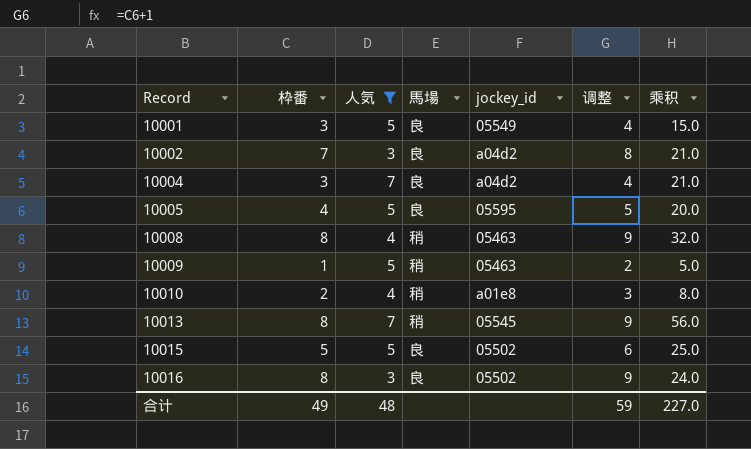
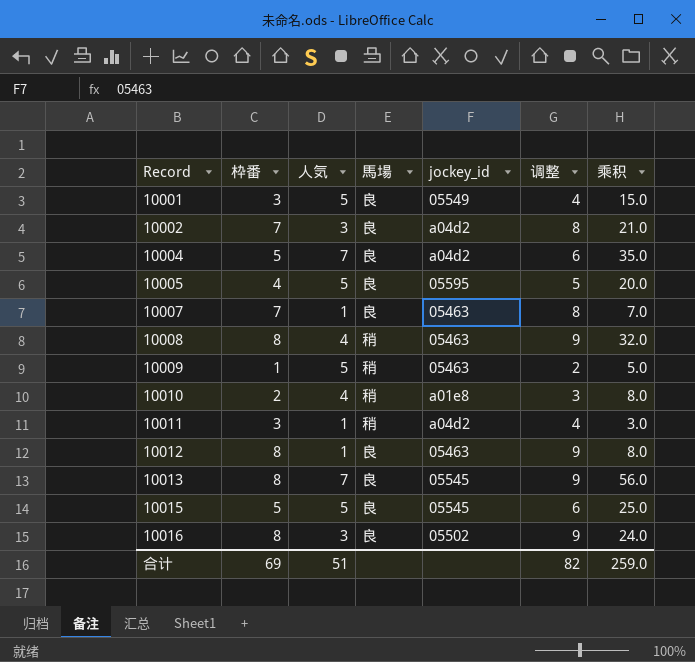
filter: 人気 != 1 -> none
10004 | 枠番: 3 -> 5
10004 | 调整: 4 -> 6
10004 | 乘积: 21.0 -> 35.0
10013 | 馬場: 稍 -> 良
10015 | jockey_id: 05502 -> 05545
合计 | 枠番: 49 -> 69
合计 | 人気: 48 -> 51
合计 | 调整: 59 -> 82
合计 | 乘积: 227.0 -> 259.0

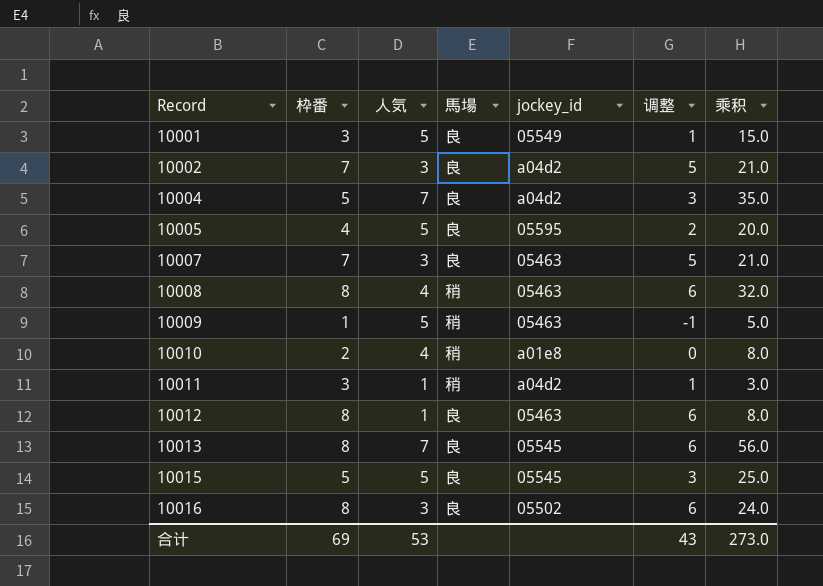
column 调整 | formula: [枠番] + 1 -> [枠番] - 2
10007 | 人気: 1 -> 3
10007 | 乘积: 7.0 -> 21.0
合计 | 人気: 51 -> 53
合计 | 调整: 82 -> 43
合计 | 乘积: 259.0 -> 273.0

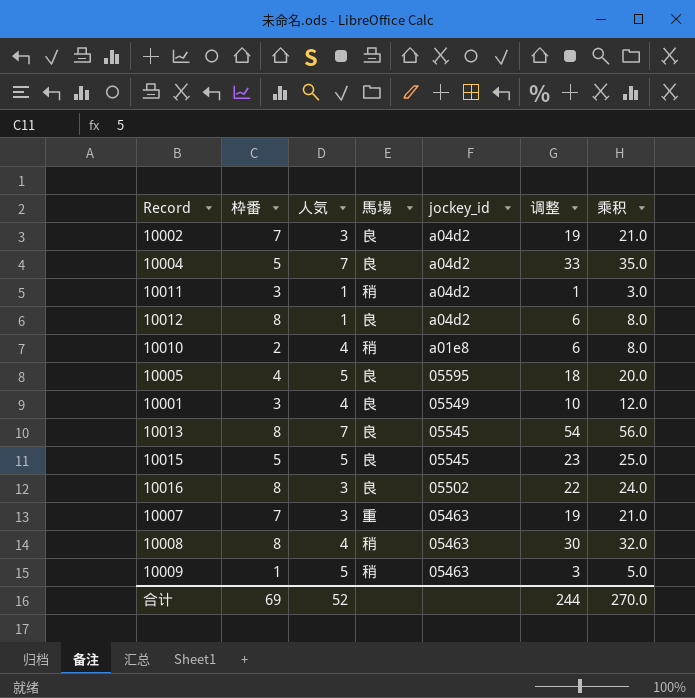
row order: Record ascending -> jockey_id descending
column 调整 | formula: [枠番] - 2 -> [乘积] - 2
10012 | jockey_id: 05463 -> a04d2
10001 | 人気: 5 -> 4
10001 | 乘积: 15.0 -> 12.0
10007 | 馬場: 良 -> 重
合计 | 人気: 53 -> 52
合计 | 调整: 43 -> 244
合计 | 乘积: 273.0 -> 270.0

